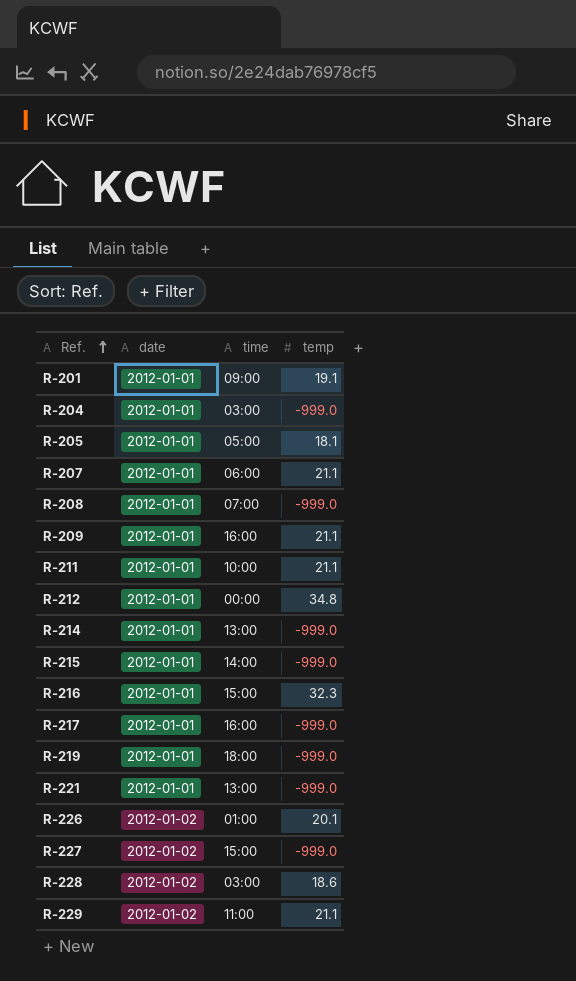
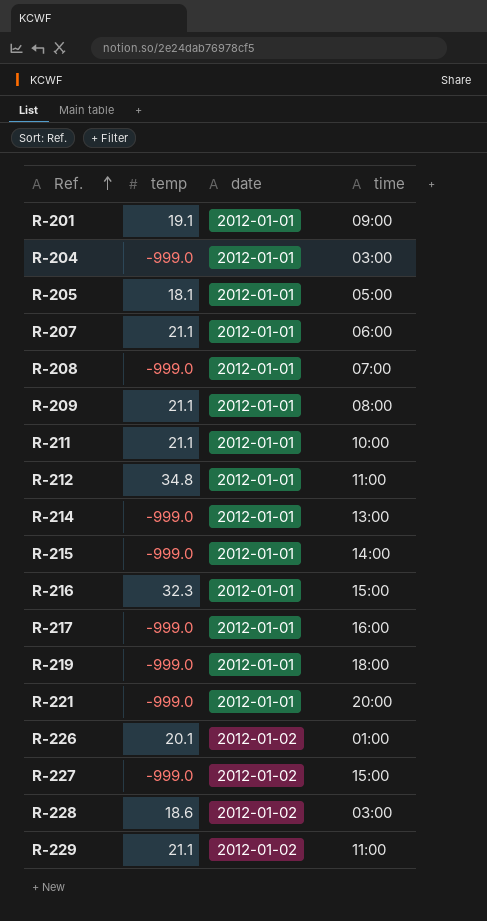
column temp | position: 4 -> 2
R-209 | time: 16:00 -> 08:00
R-212 | time: 00:00 -> 11:00
R-221 | time: 13:00 -> 20:00

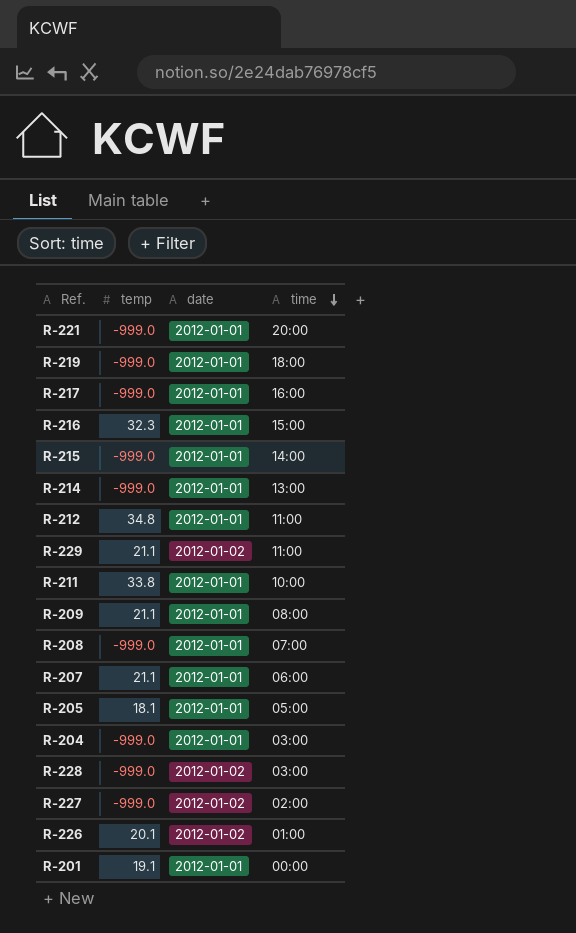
row order: Ref. ascending -> time descending
R-211 | temp: 21.1 -> 33.8
R-228 | temp: 18.6 -> -999.0
R-227 | time: 15:00 -> 02:00
R-201 | time: 09:00 -> 00:00

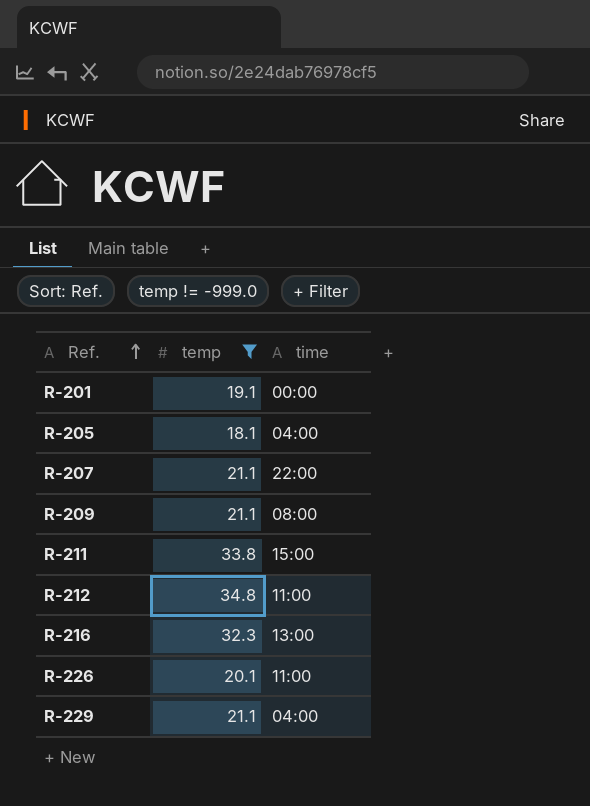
filter: none -> temp != -999.0
row order: time descending -> Ref. ascending
column date | position: 3 -> none
R-205 | time: 05:00 -> 04:00
R-207 | time: 06:00 -> 22:00
R-211 | time: 10:00 -> 15:00
R-216 | time: 15:00 -> 13:00
R-226 | time: 01:00 -> 11:00
R-229 | time: 11:00 -> 04:00

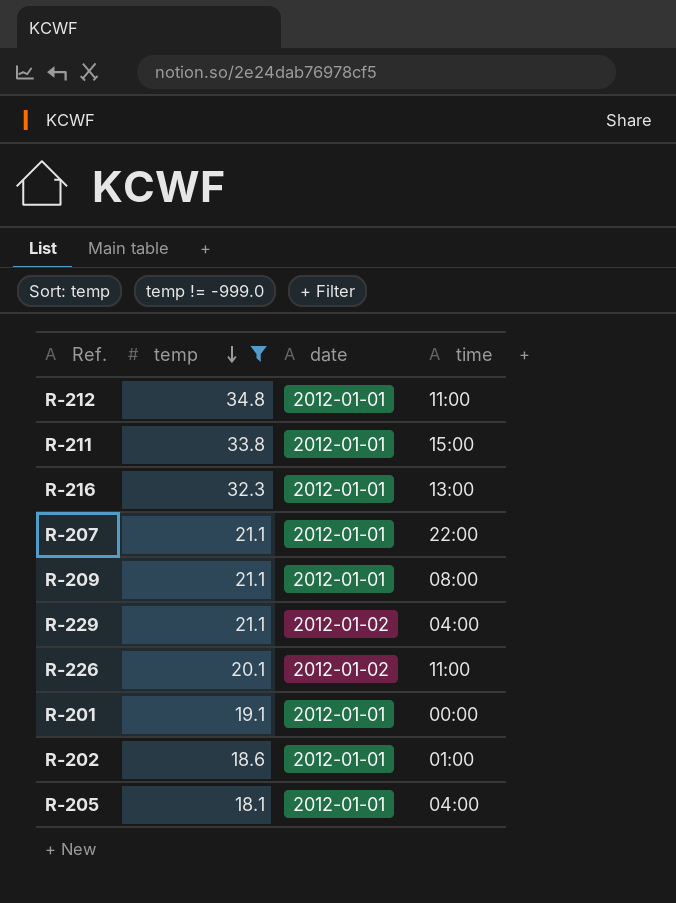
row order: Ref. ascending -> temp descending
column date | position: none -> 3
row R-202: none -> 18.6 | 2012-01-01 | 01:00

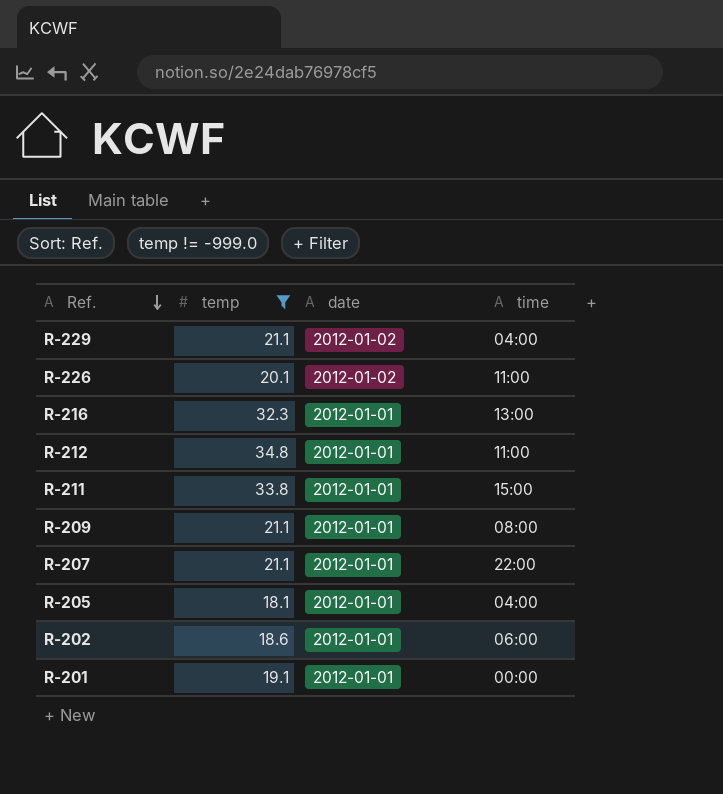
row order: temp descending -> Ref. descending
R-202 | time: 01:00 -> 06:00

